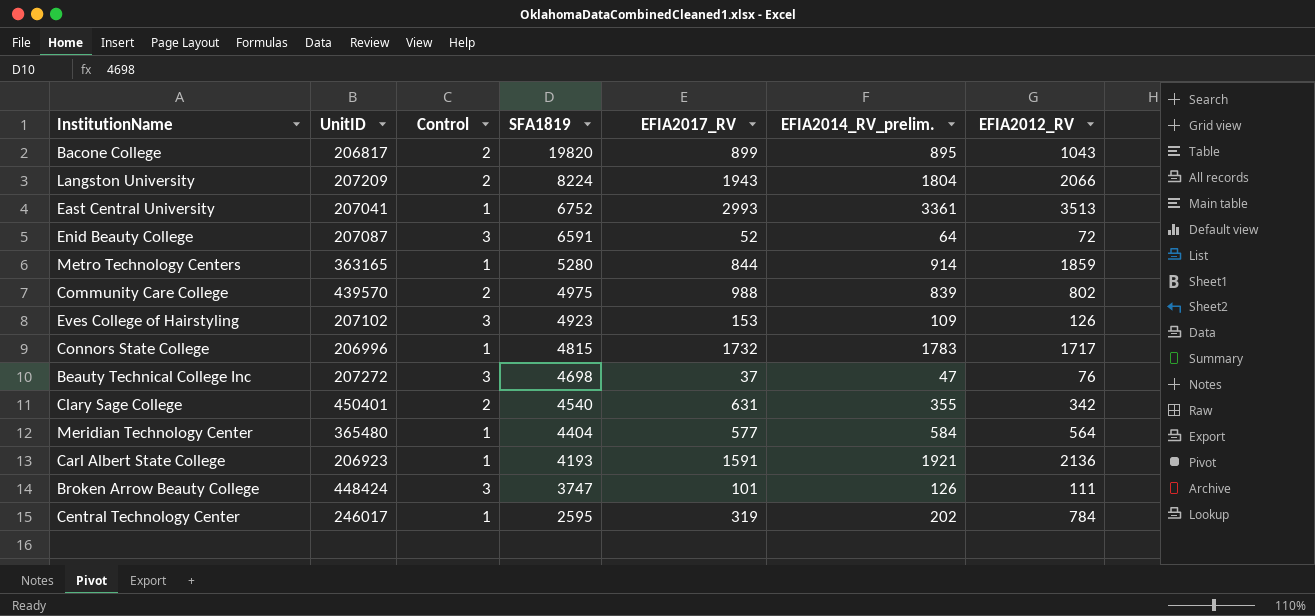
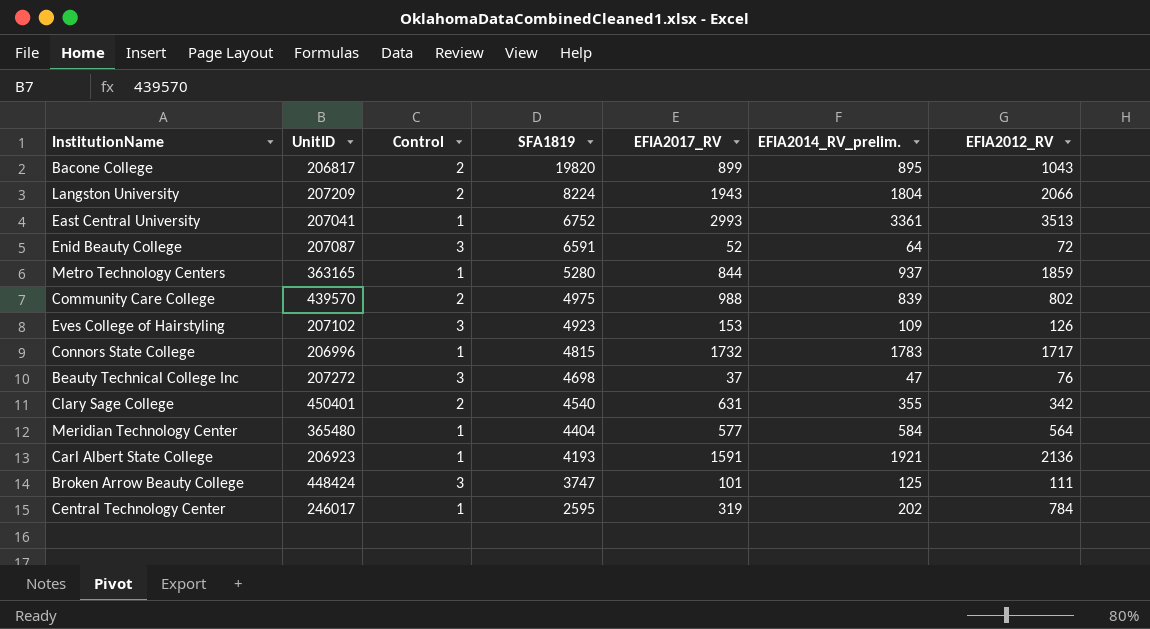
Metro Technology Centers | EFIA2014_RV_prelim.: 914 -> 937
Broken Arrow Beauty College | EFIA2014_RV_prelim.: 126 -> 125

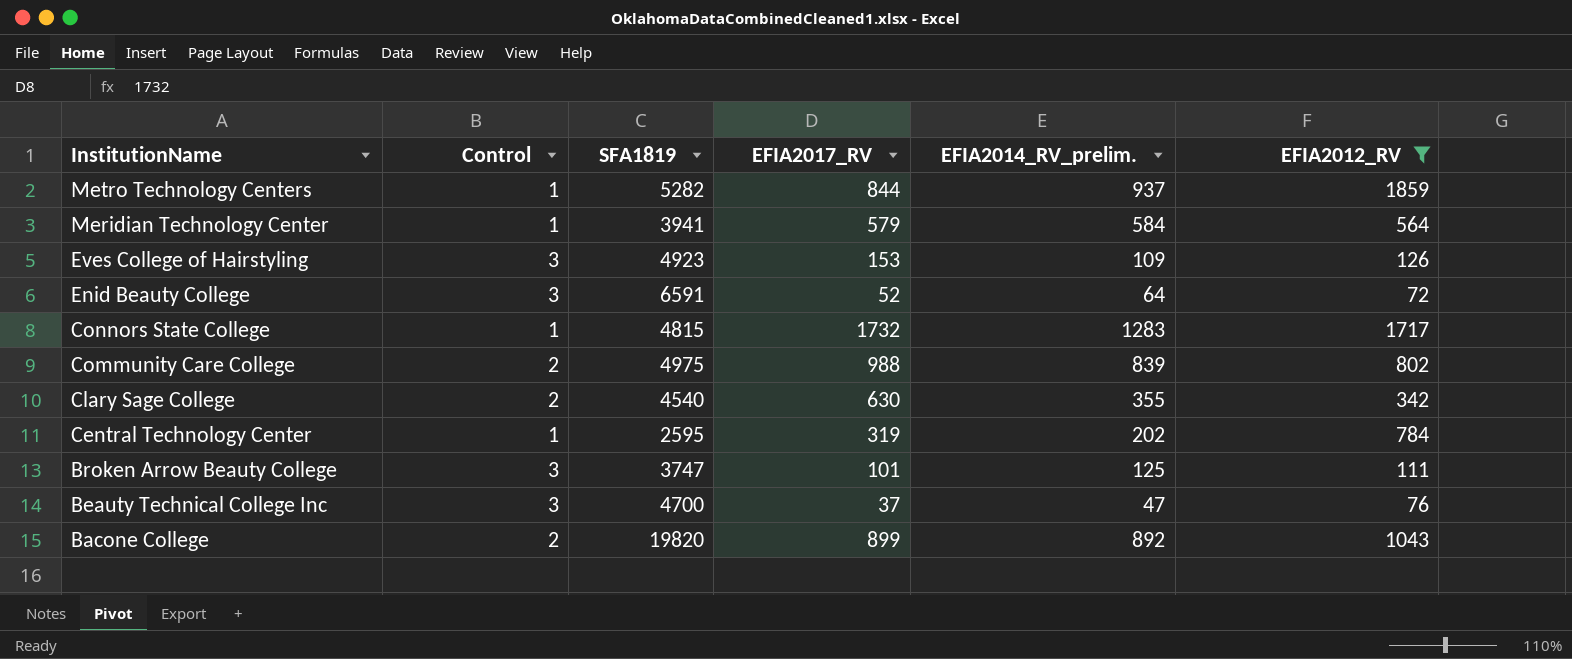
filter: none -> EFIA2012_RV <= 1859
row order: SFA1819 descending -> InstitutionName descending
column UnitID | position: 2 -> none
Metro Technology Centers | SFA1819: 5280 -> 5282
Meridian Technology Center | SFA1819: 4404 -> 3941
Meridian Technology Center | EFIA2017_RV: 577 -> 579
Connors State College | EFIA2014_RV_prelim.: 1783 -> 1283
Clary Sage College | EFIA2017_RV: 631 -> 630
Beauty Technical College Inc | SFA1819: 4698 -> 4700
Bacone College | EFIA2014_RV_prelim.: 895 -> 892

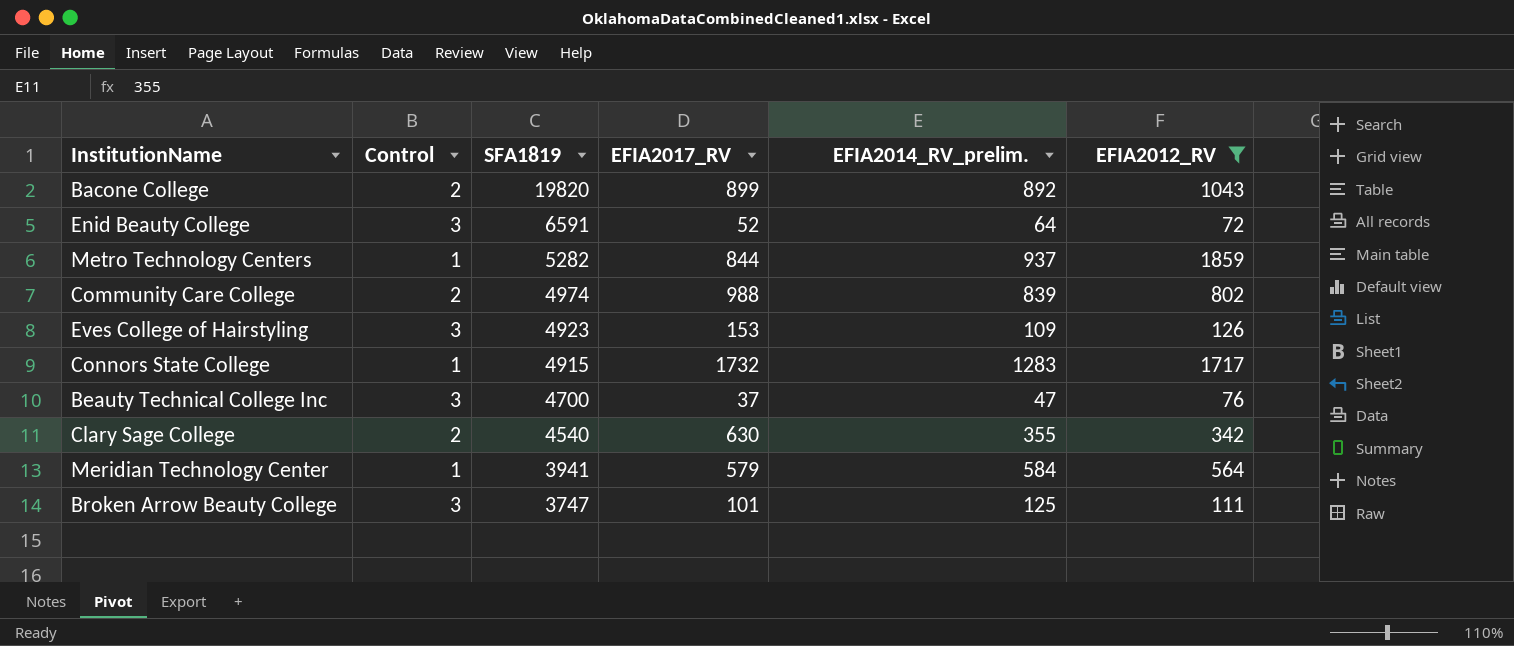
row order: InstitutionName descending -> SFA1819 descending
row Central Technology Center: 1 | 2595 | 319 | 202 | 784 -> none
Community Care College | SFA1819: 4975 -> 4974
Connors State College | SFA1819: 4815 -> 4915

